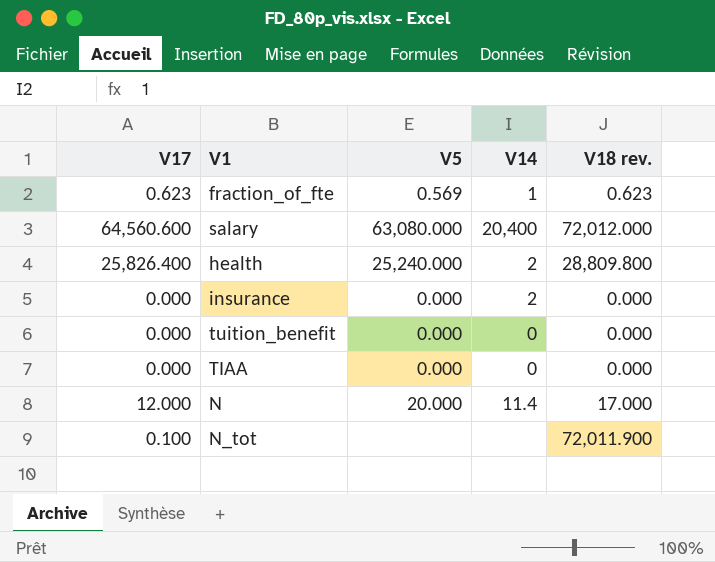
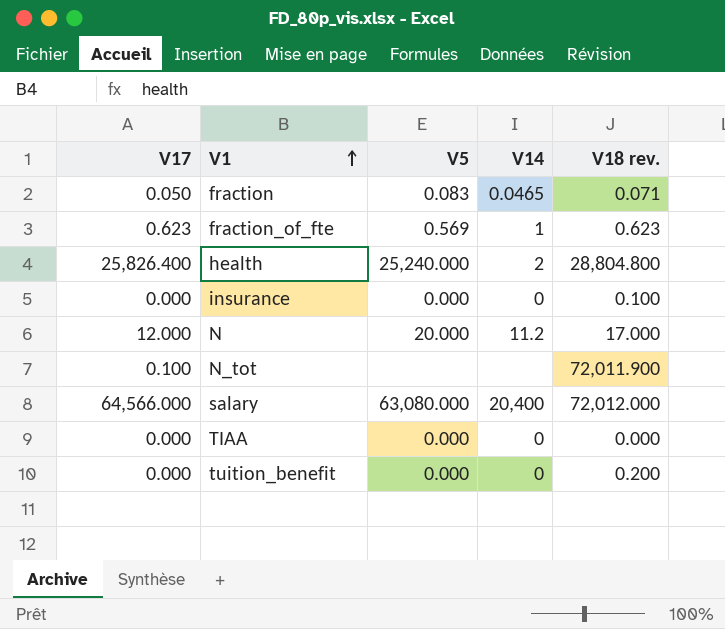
row order: none -> V1 ascending
row fraction: none -> 0.050 | 0.083 | 0.0465 | 0.071
health | V18 rev.: 28,809.800 -> 28,804.800
insurance | V14: 2 -> 0
insurance | V18 rev.: 0.000 -> 0.100
N | V14: 11.4 -> 11.2
salary | V17: 64,560.600 -> 64,566.000
tuition_benefit | V18 rev.: 0.000 -> 0.200

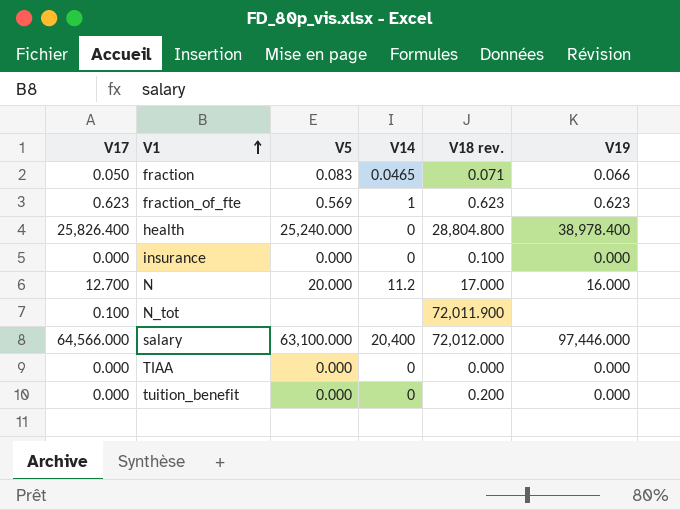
column V19 | position: none -> 6
health | V14: 2 -> 0
N | V17: 12.000 -> 12.700
salary | V5: 63,080.000 -> 63,100.000

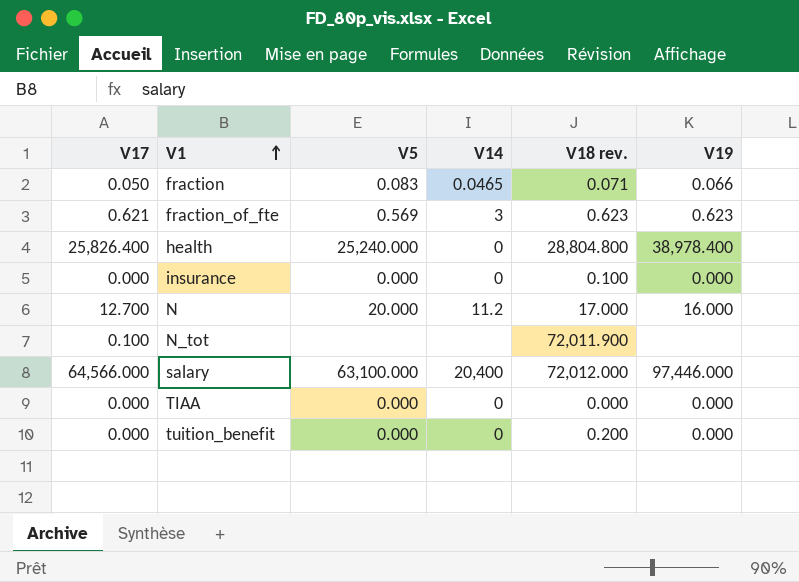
fraction_of_fte | V17: 0.623 -> 0.621
fraction_of_fte | V14: 1 -> 3

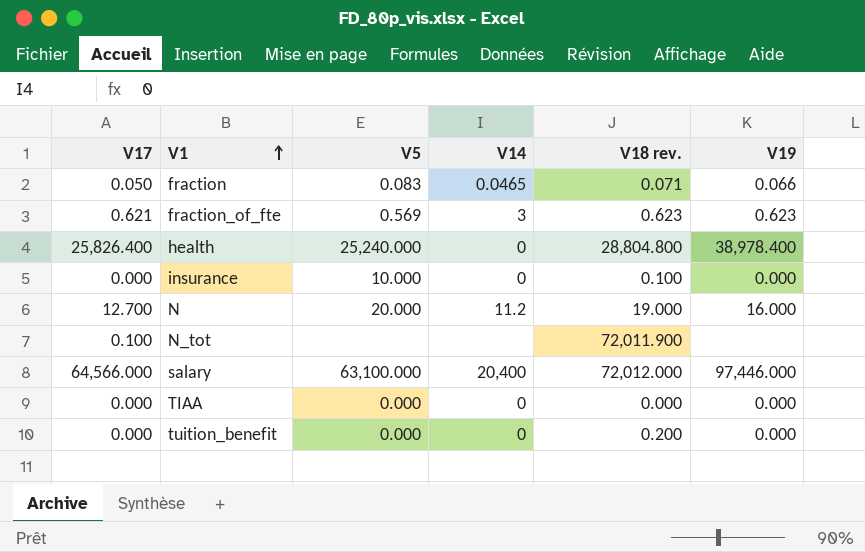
insurance | V5: 0.000 -> 10.000
N | V18 rev.: 17.000 -> 19.000

